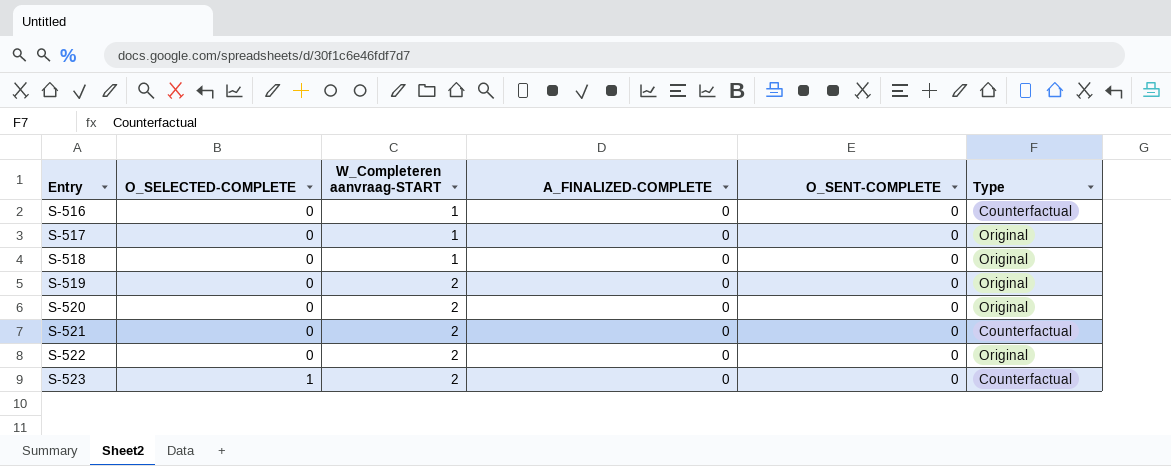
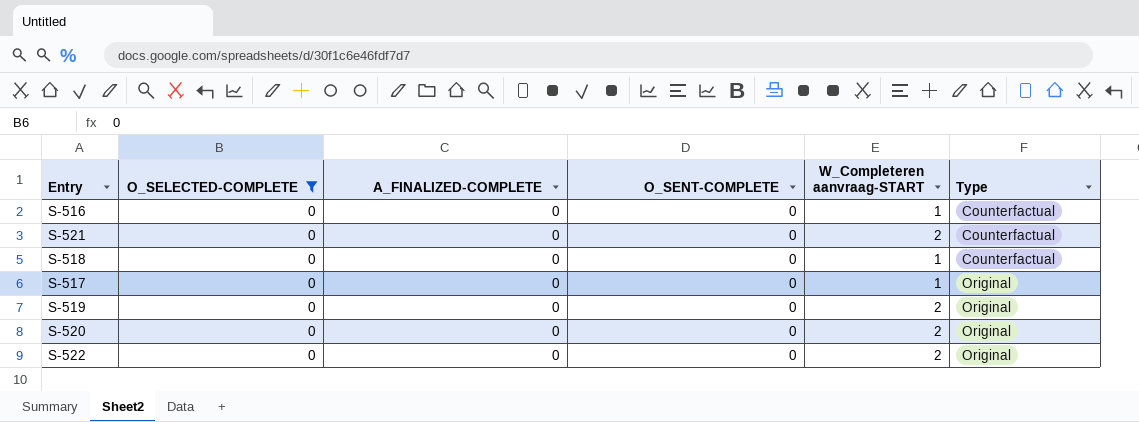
filter: none -> O_SELECTED-COMPLETE = 0
row order: Entry ascending -> Type ascending
column W_Completeren aanvraag-START | position: 3 -> 5
S-518 | Type: Original -> Counterfactual

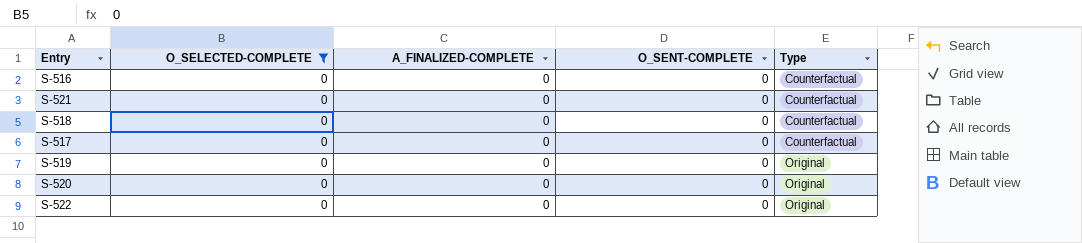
column W_Completeren aanvraag-START | position: 5 -> none
S-517 | Type: Original -> Counterfactual

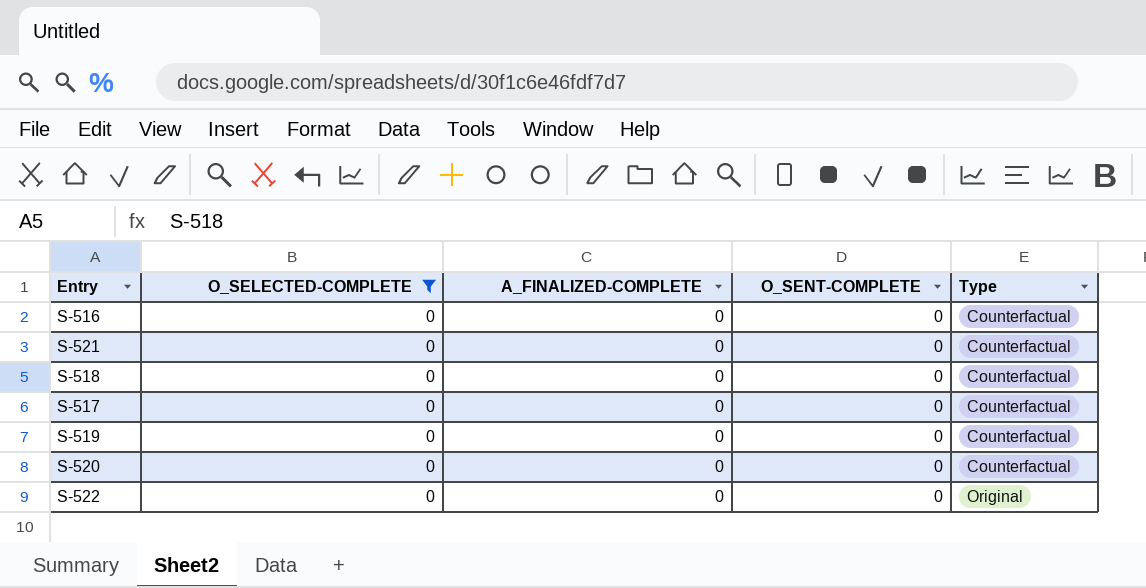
S-519 | Type: Original -> Counterfactual
S-520 | Type: Original -> Counterfactual

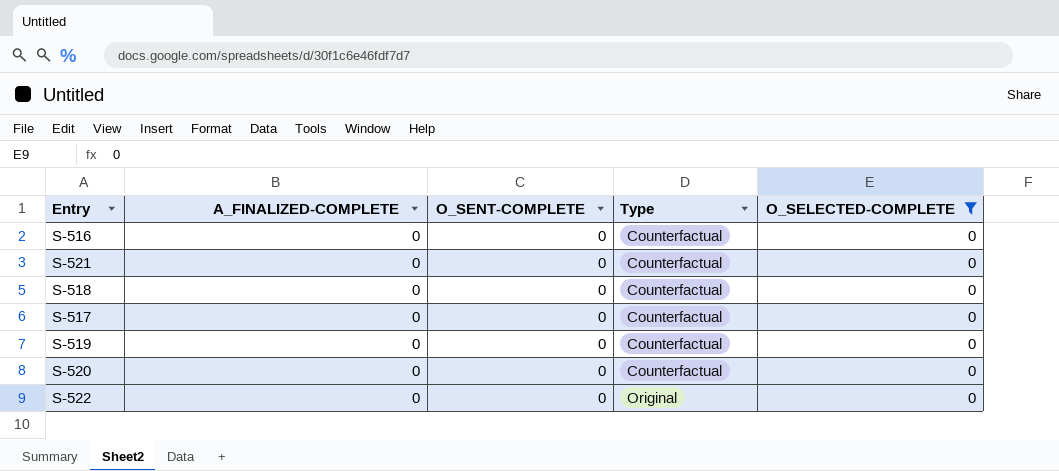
column O_SELECTED-COMPLETE | position: 2 -> 5

